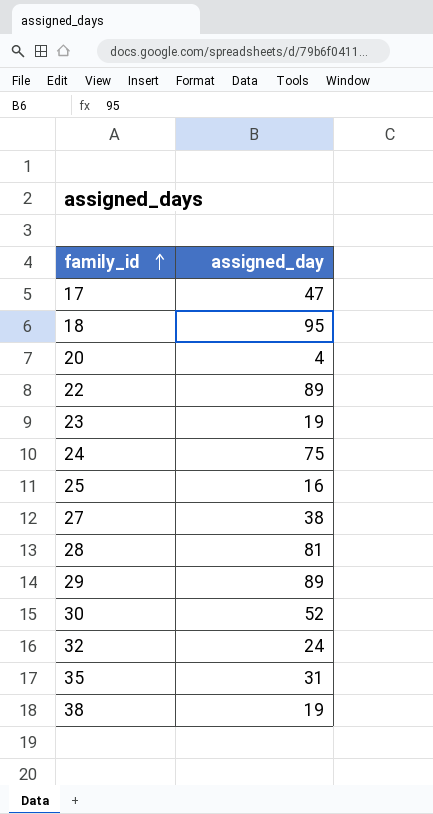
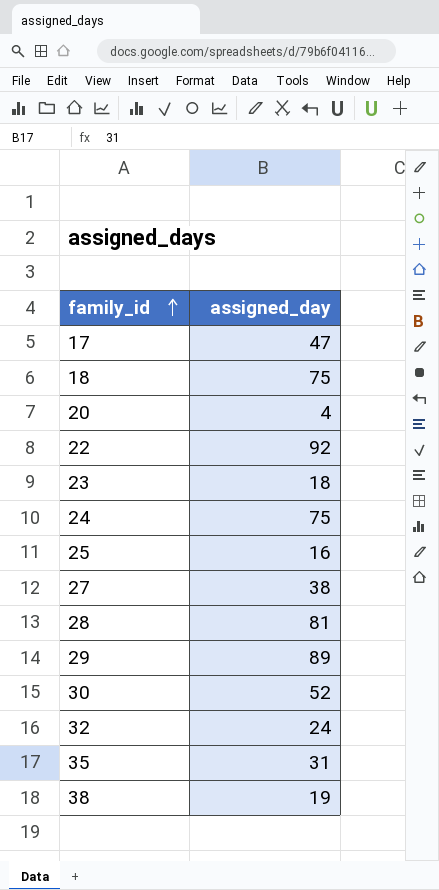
18 | assigned_day: 95 -> 75
22 | assigned_day: 89 -> 92
23 | assigned_day: 19 -> 18

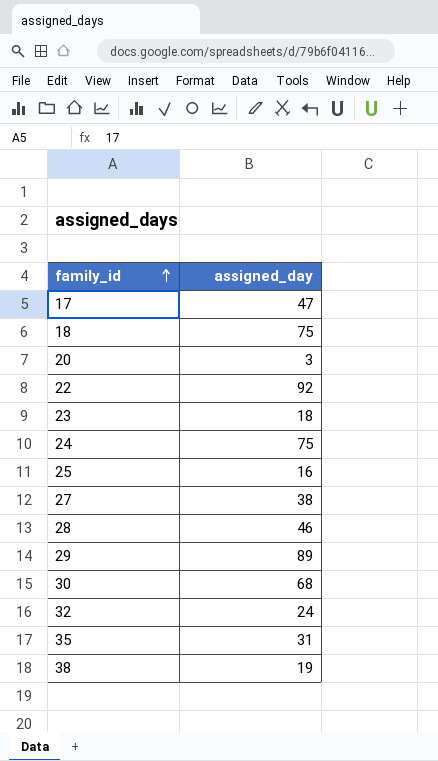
20 | assigned_day: 4 -> 3
28 | assigned_day: 81 -> 46
30 | assigned_day: 52 -> 68

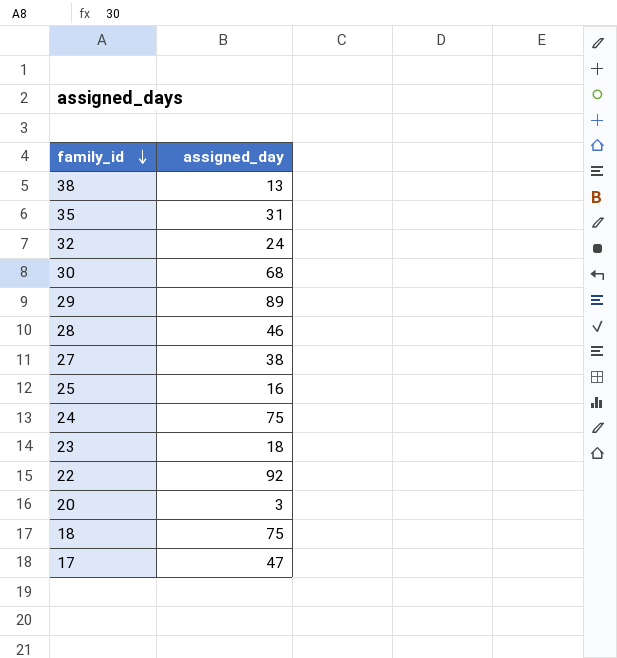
row order: family_id ascending -> family_id descending
38 | assigned_day: 19 -> 13

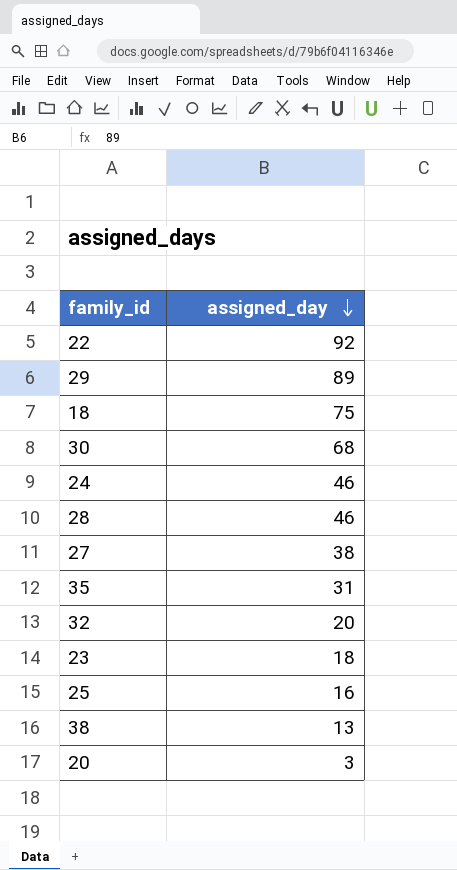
row order: family_id descending -> assigned_day descending
row 17: 47 -> none
24 | assigned_day: 75 -> 46
32 | assigned_day: 24 -> 20

